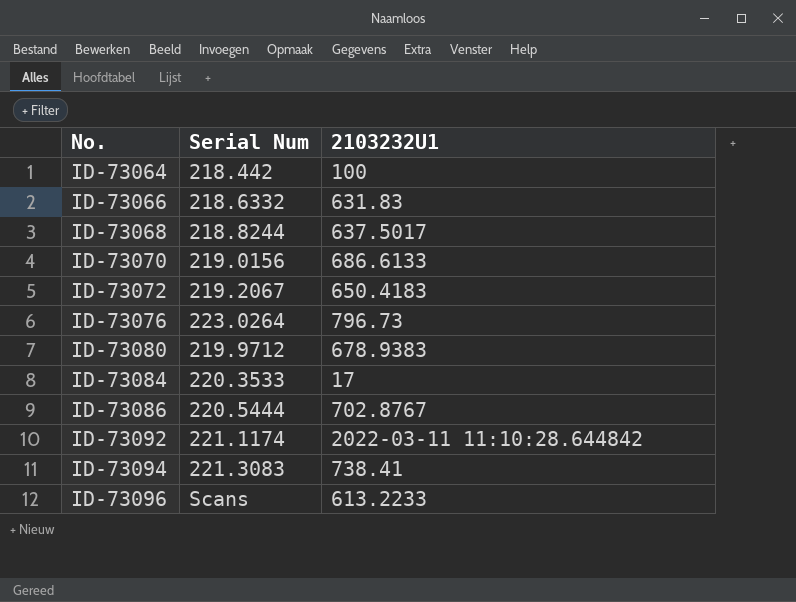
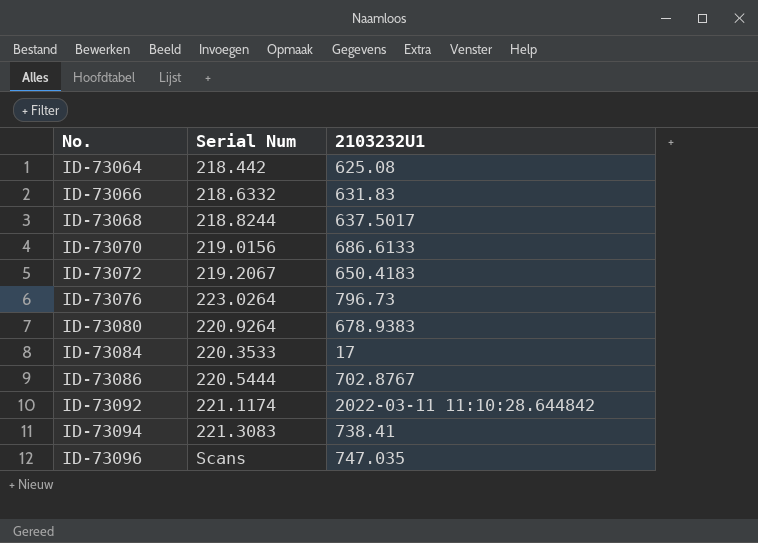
ID-73064 | 2103232U1: 100 -> 625.08
ID-73080 | Serial Num: 219.9712 -> 220.9264
ID-73096 | 2103232U1: 613.2233 -> 747.035

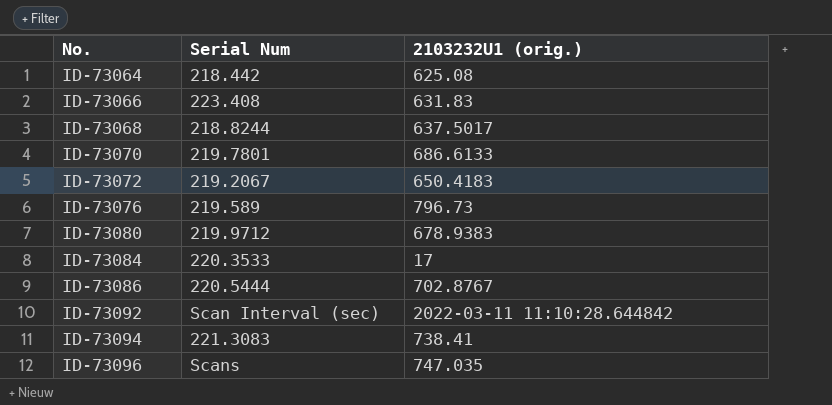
column name: 2103232U1 -> 2103232U1 (orig.)
ID-73066 | Serial Num: 218.6332 -> 223.408
ID-73070 | Serial Num: 219.0156 -> 219.7801
ID-73076 | Serial Num: 223.0264 -> 219.589
ID-73080 | Serial Num: 220.9264 -> 219.9712
ID-73092 | Serial Num: 221.1174 -> Scan Interval (sec)

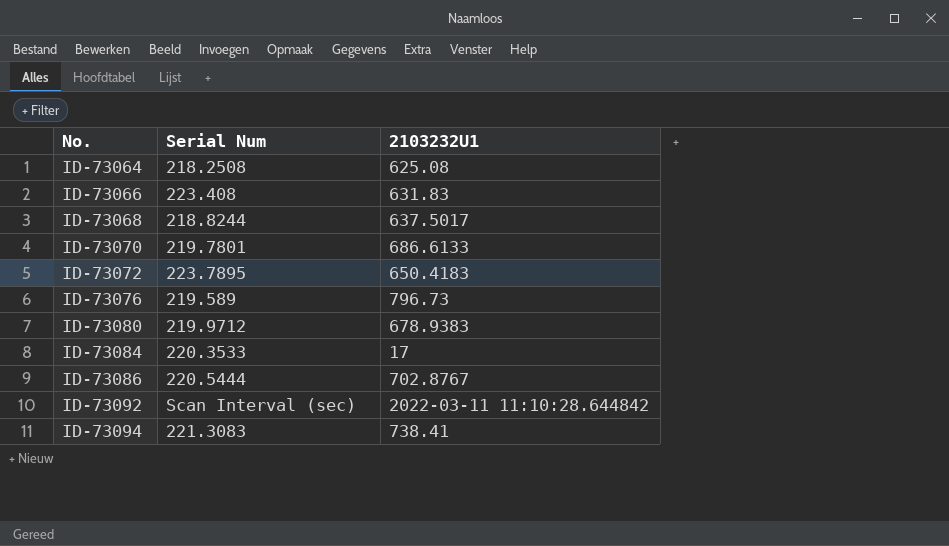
column name: 2103232U1 (orig.) -> 2103232U1
row ID-73096: Scans | 747.035 -> none
ID-73064 | Serial Num: 218.442 -> 218.2508
ID-73072 | Serial Num: 219.2067 -> 223.7895

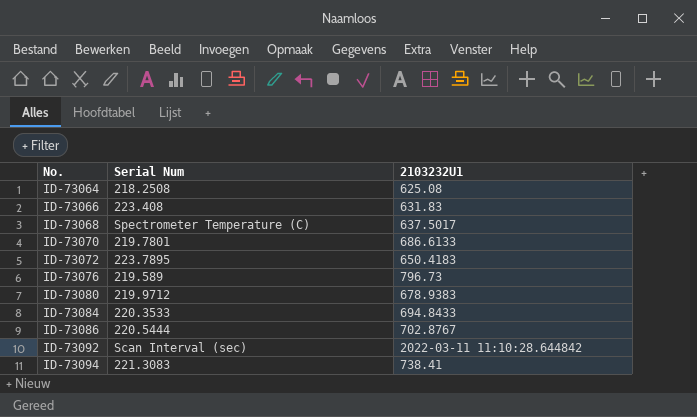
ID-73068 | Serial Num: 218.8244 -> Spectrometer Temperature (C)
ID-73084 | 2103232U1: 17 -> 694.8433

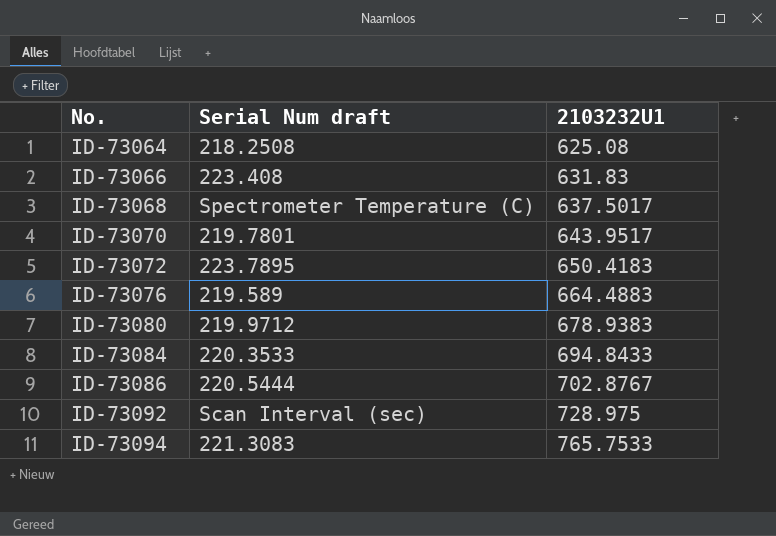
column name: Serial Num -> Serial Num draft
ID-73070 | 2103232U1: 686.6133 -> 643.9517
ID-73076 | 2103232U1: 796.73 -> 664.4883
ID-73092 | 2103232U1: 2022-03-11 11:10:28.644842 -> 728.975
ID-73094 | 2103232U1: 738.41 -> 765.7533

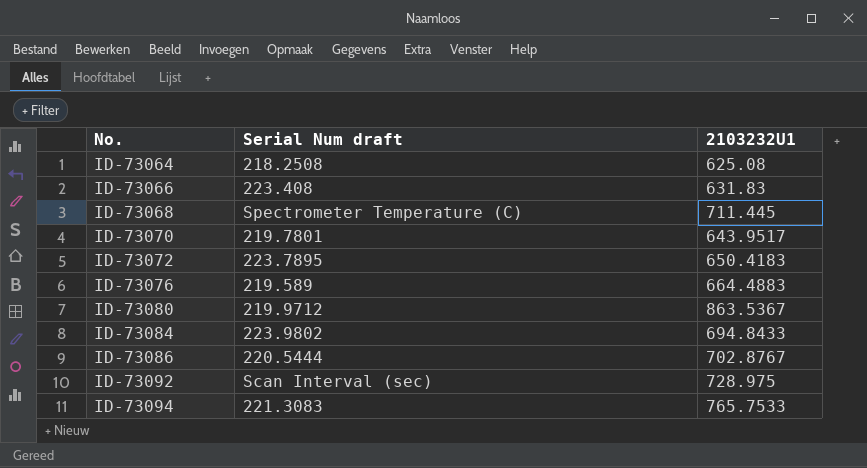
ID-73068 | 2103232U1: 637.5017 -> 711.445
ID-73080 | 2103232U1: 678.9383 -> 863.5367
ID-73084 | Serial Num draft: 220.3533 -> 223.9802

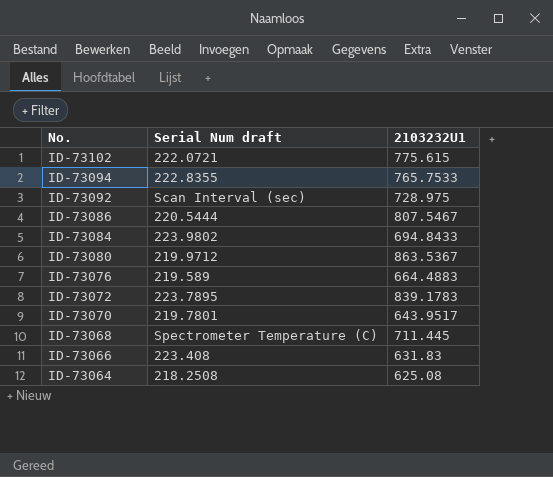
row order: No. ascending -> No. descending
row ID-73102: none -> 222.0721 | 775.615
ID-73094 | Serial Num draft: 221.3083 -> 222.8355
ID-73086 | 2103232U1: 702.8767 -> 807.5467
ID-73072 | 2103232U1: 650.4183 -> 839.1783

